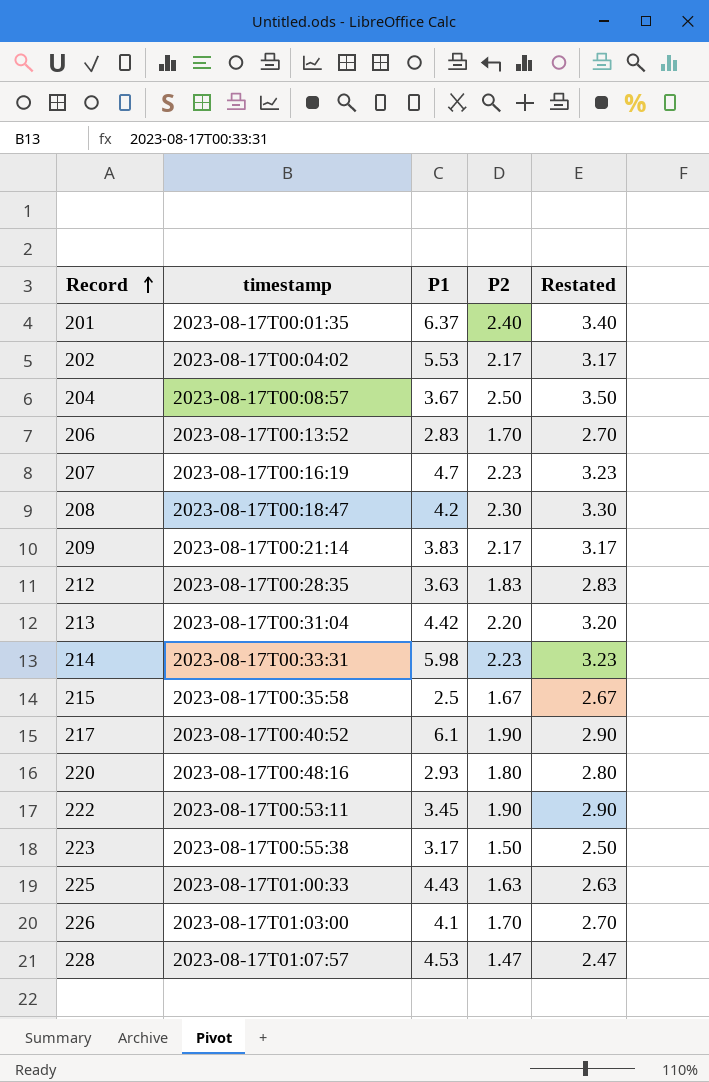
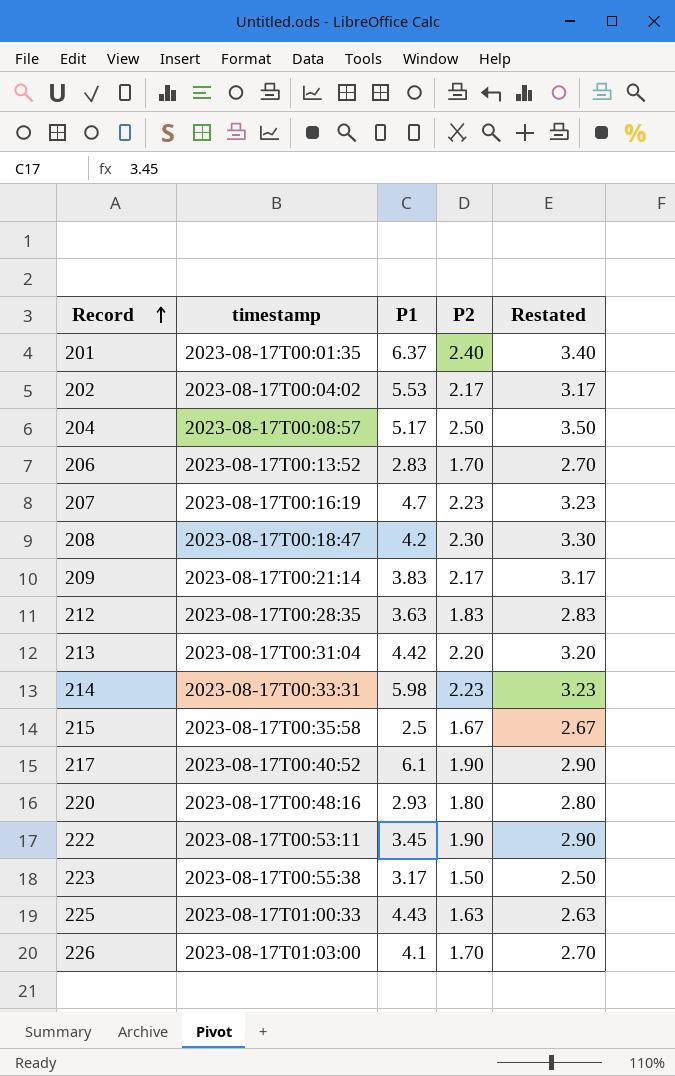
row 228: 2023-08-17T01:07:57 | 4.53 | 1.47 | 2.47 -> none
204 | P1: 3.67 -> 5.17

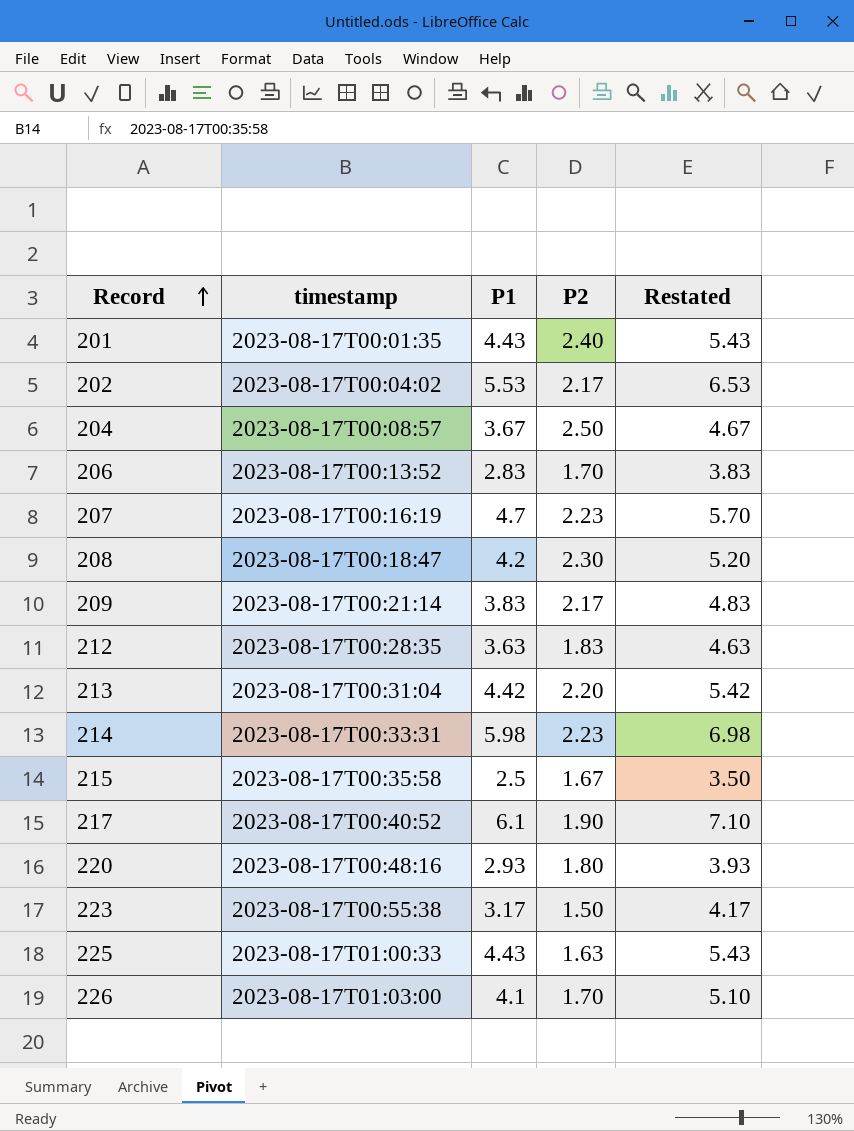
column Restated | formula: [P2] + 1 -> [P1] + 1
row 222: 2023-08-17T00:53:11 | 3.45 | 1.90 | 2.90 -> none
201 | P1: 6.37 -> 4.43
204 | P1: 5.17 -> 3.67

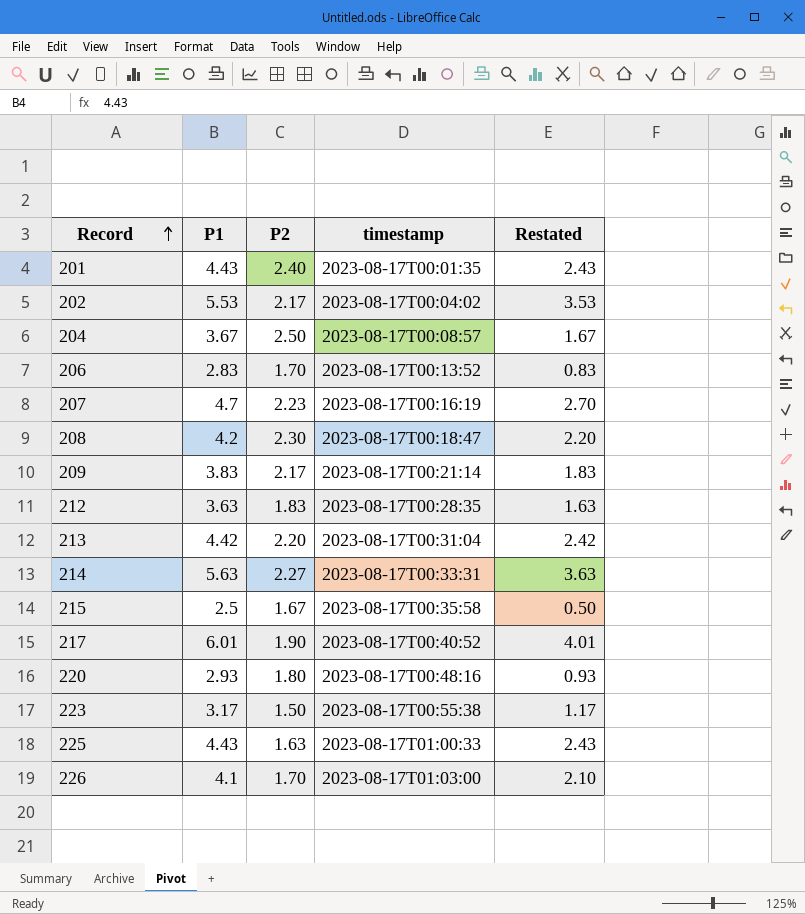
column timestamp | position: 2 -> 4
column Restated | formula: [P1] + 1 -> [P1] - 2
214 | P1: 5.98 -> 5.63
214 | P2: 2.23 -> 2.27
217 | P1: 6.1 -> 6.01

